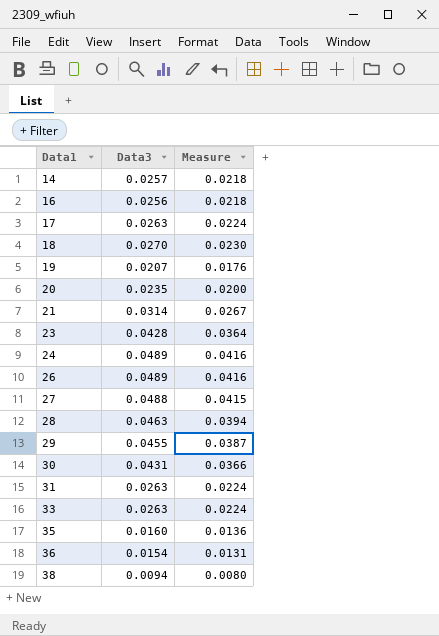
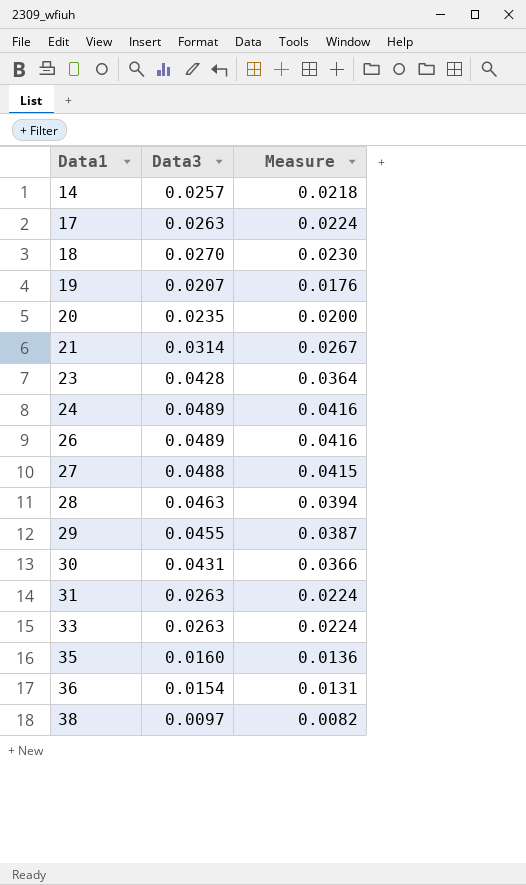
row 16: 0.0256 | 0.0218 -> none
38 | Data3: 0.0094 -> 0.0097
38 | Measure: 0.0080 -> 0.0082

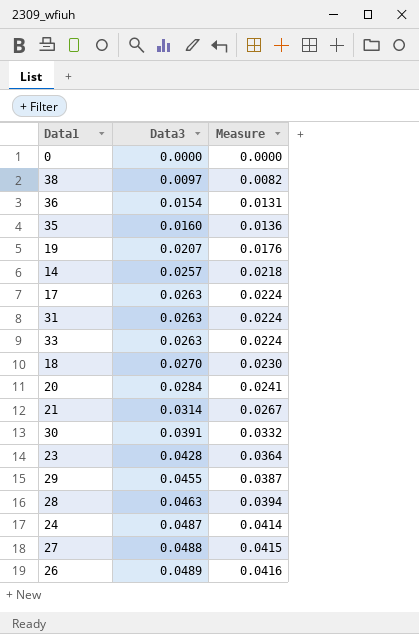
row order: Data1 ascending -> Data3 ascending
row 0: none -> 0.0000 | 0.0000
20 | Data3: 0.0235 -> 0.0284
20 | Measure: 0.0200 -> 0.0241
30 | Data3: 0.0431 -> 0.0391
30 | Measure: 0.0366 -> 0.0332
24 | Data3: 0.0489 -> 0.0487
24 | Measure: 0.0416 -> 0.0414

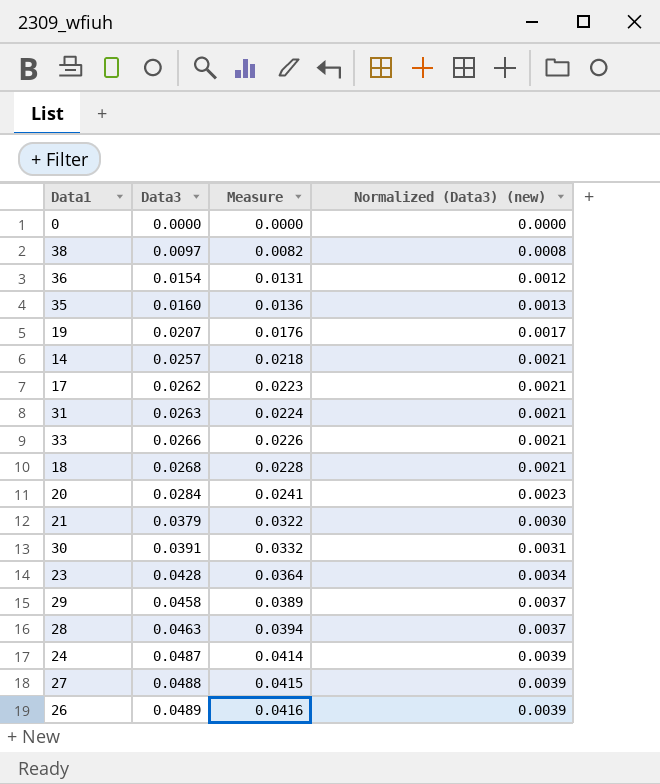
column Normalized (Data3) (new) | formula: none -> [Data3] * 0.08
17 | Data3: 0.0263 -> 0.0262
17 | Measure: 0.0224 -> 0.0223
33 | Data3: 0.0263 -> 0.0266
33 | Measure: 0.0224 -> 0.0226
18 | Data3: 0.0270 -> 0.0268
18 | Measure: 0.0230 -> 0.0228
21 | Data3: 0.0314 -> 0.0379
21 | Measure: 0.0267 -> 0.0322
29 | Data3: 0.0455 -> 0.0458
29 | Measure: 0.0387 -> 0.0389

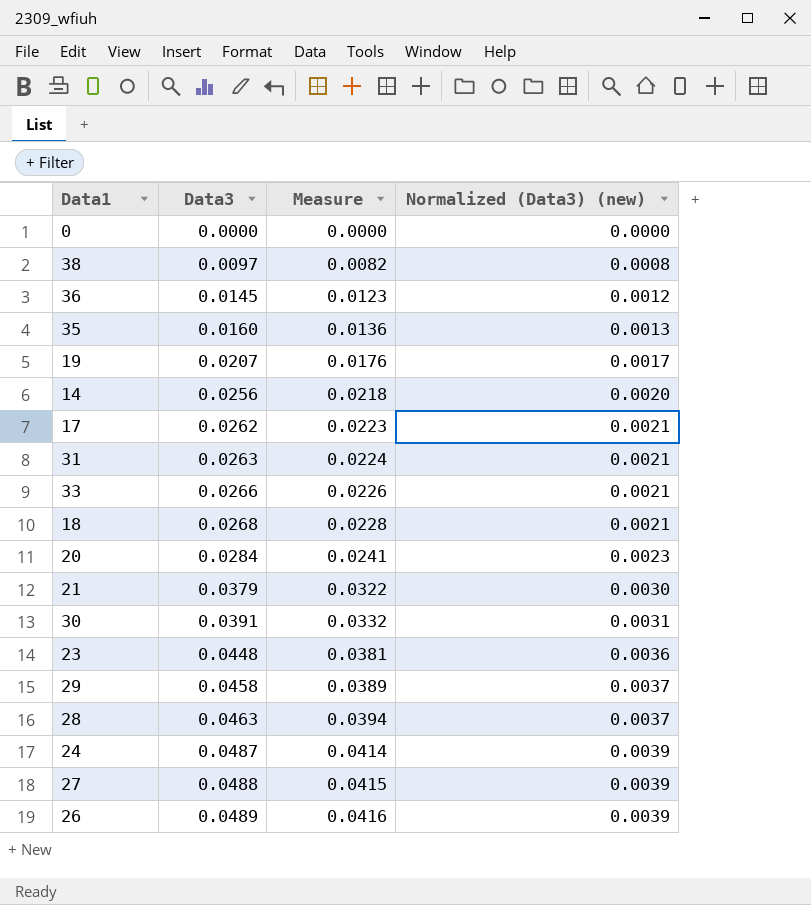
36 | Data3: 0.0154 -> 0.0145
36 | Measure: 0.0131 -> 0.0123
14 | Data3: 0.0257 -> 0.0256
14 | Normalized (Data3) (new): 0.0021 -> 0.0020
23 | Data3: 0.0428 -> 0.0448
23 | Measure: 0.0364 -> 0.0381
23 | Normalized (Data3) (new): 0.0034 -> 0.0036

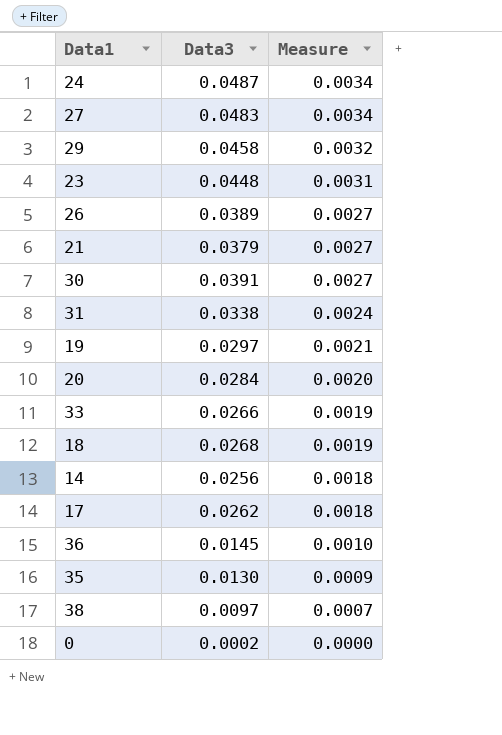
row order: Data3 ascending -> Measure descending
column Normalized (Data3) (new) | formula: [Data3] * 0.08 -> none
column Measure | formula: [Data3] * 0.85 -> [Data3] * 0.07
row 28: 0.0463 | 0.0394 | 0.0037 -> none
27 | Data3: 0.0488 -> 0.0483
26 | Data3: 0.0489 -> 0.0389
31 | Data3: 0.0263 -> 0.0338
19 | Data3: 0.0207 -> 0.0297
35 | Data3: 0.0160 -> 0.0130
0 | Data3: 0.0000 -> 0.0002

